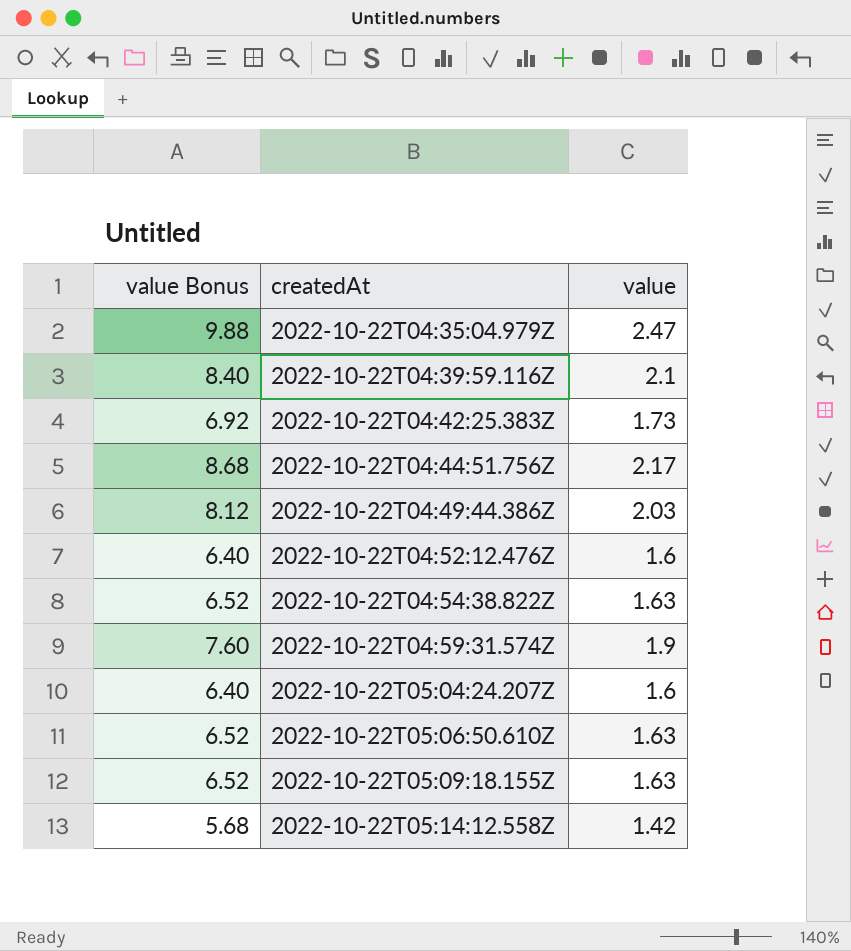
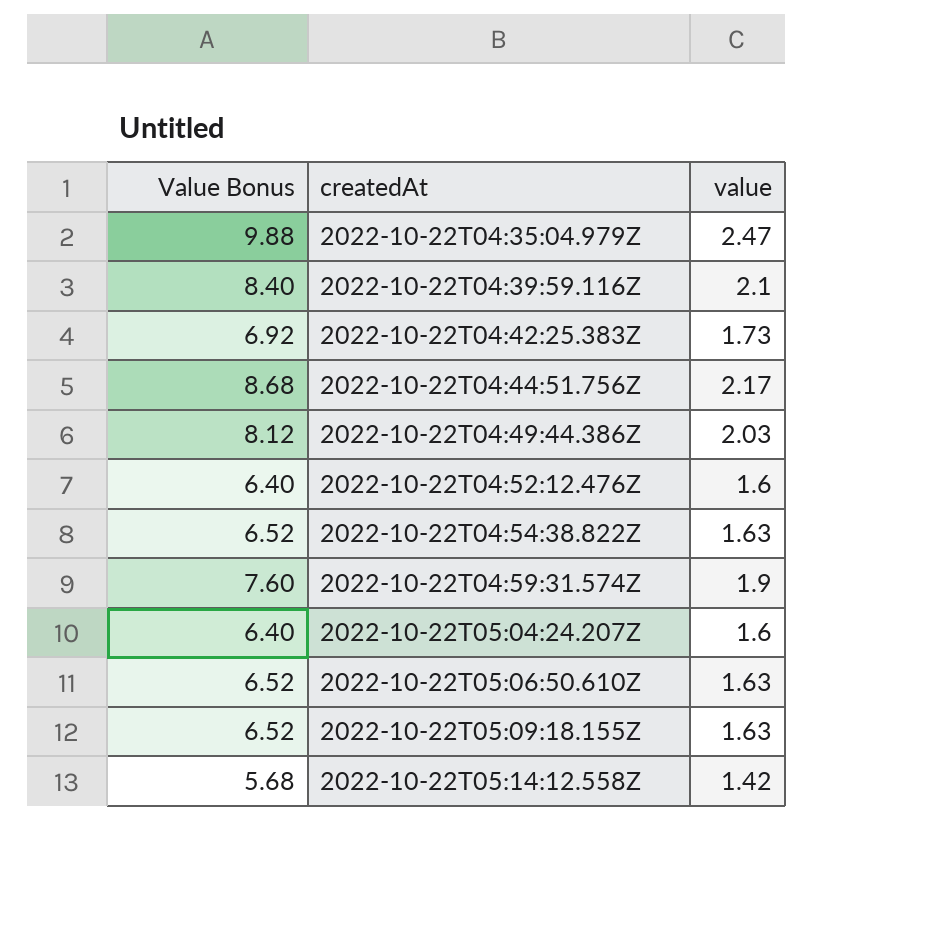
column name: value Bonus -> Value Bonus

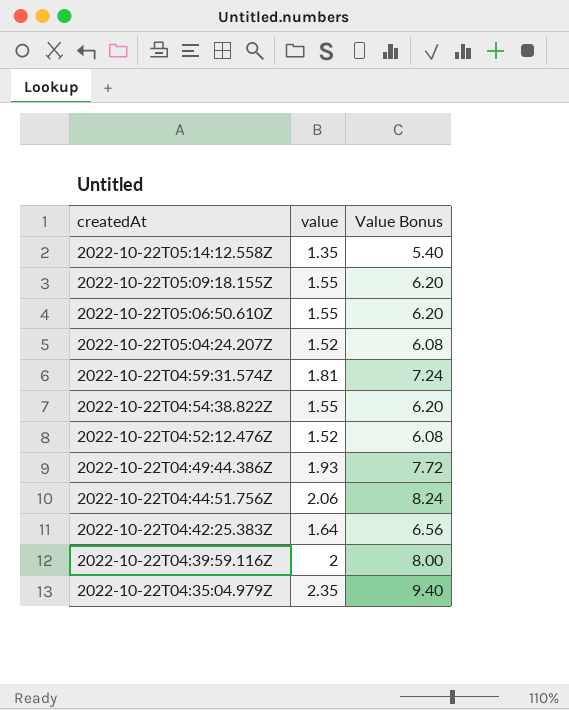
row order: createdAt ascending -> createdAt descending
column Value Bonus | position: 1 -> 3
2022-10-22T05:14:12.558Z | value: 1.42 -> 1.35
2022-10-22T05:14:12.558Z | Value Bonus: 5.68 -> 5.40
2022-10-22T05:09:18.155Z | value: 1.63 -> 1.55
2022-10-22T05:09:18.155Z | Value Bonus: 6.52 -> 6.20
2022-10-22T05:06:50.610Z | value: 1.63 -> 1.55
2022-10-22T05:06:50.610Z | Value Bonus: 6.52 -> 6.20
2022-10-22T05:04:24.207Z | value: 1.6 -> 1.52
2022-10-22T05:04:24.207Z | Value Bonus: 6.40 -> 6.08
2022-10-22T04:59:31.574Z | value: 1.9 -> 1.81
2022-10-22T04:59:31.574Z | Value Bonus: 7.60 -> 7.24
2022-10-22T04:54:38.822Z | value: 1.63 -> 1.55
2022-10-22T04:54:38.822Z | Value Bonus: 6.52 -> 6.20
2022-10-22T04:52:12.476Z | value: 1.6 -> 1.52
2022-10-22T04:52:12.476Z | Value Bonus: 6.40 -> 6.08
2022-10-22T04:49:44.386Z | value: 2.03 -> 1.93
2022-10-22T04:49:44.386Z | Value Bonus: 8.12 -> 7.72
2022-10-22T04:44:51.756Z | value: 2.17 -> 2.06
2022-10-22T04:44:51.756Z | Value Bonus: 8.68 -> 8.24
2022-10-22T04:42:25.383Z | value: 1.73 -> 1.64
2022-10-22T04:42:25.383Z | Value Bonus: 6.92 -> 6.56
2022-10-22T04:39:59.116Z | value: 2.1 -> 2
2022-10-22T04:39:59.116Z | Value Bonus: 8.40 -> 8.00
2022-10-22T04:35:04.979Z | value: 2.47 -> 2.35
2022-10-22T04:35:04.979Z | Value Bonus: 9.88 -> 9.40

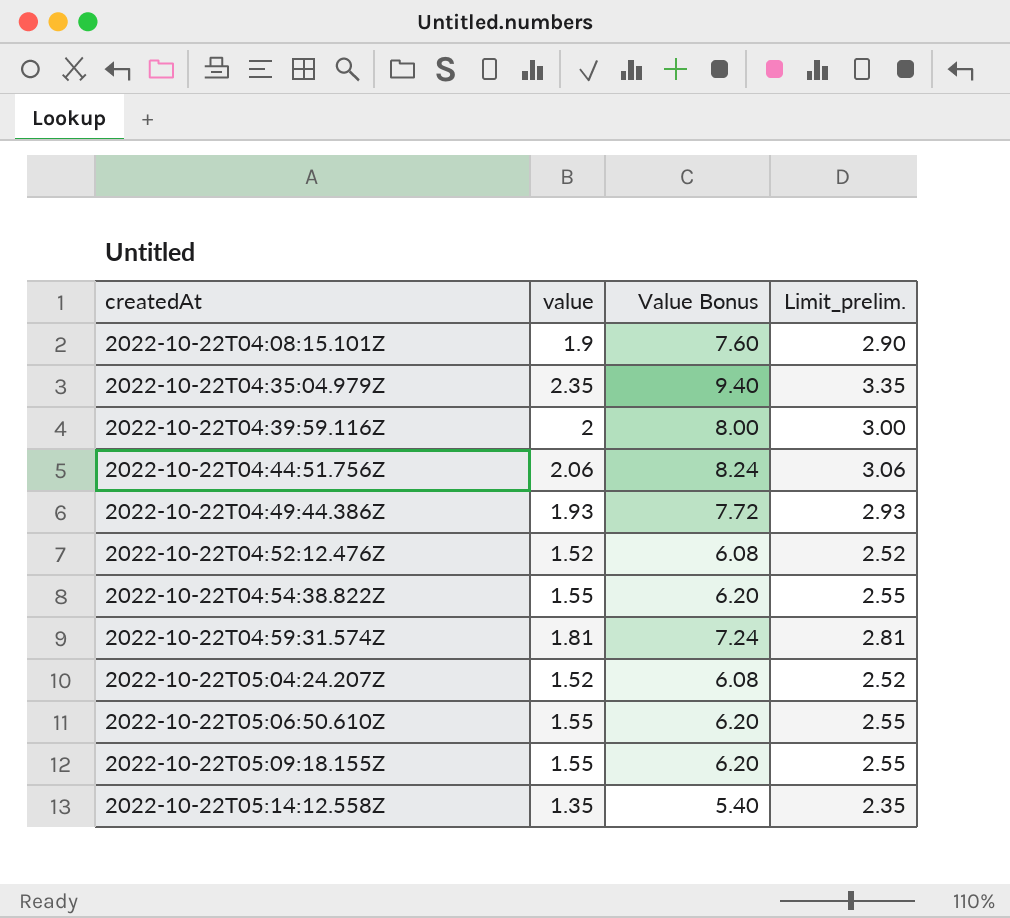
row order: createdAt descending -> createdAt ascending
column Limit_prelim. | formula: none -> [value] + 1
row 2022-10-22T04:42:25.383Z: 1.64 | 6.56 -> none
row 2022-10-22T04:08:15.101Z: none -> 1.9 | 7.60 | 2.90

